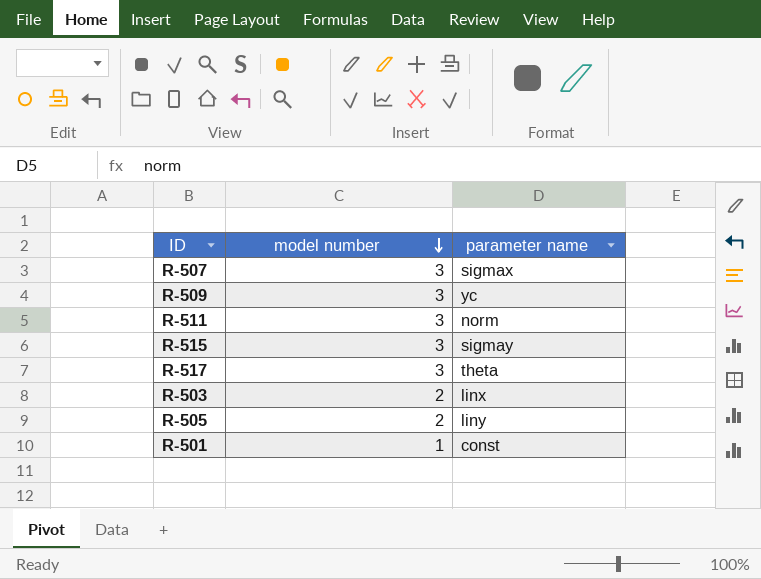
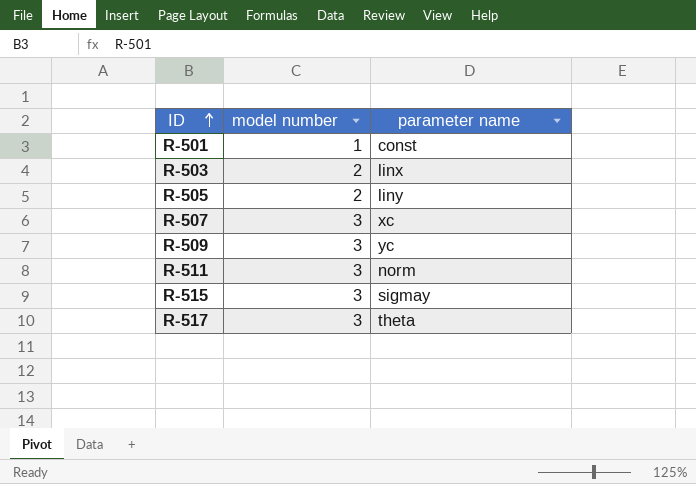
row order: model number descending -> ID ascending
R-507 | parameter name: sigmax -> xc

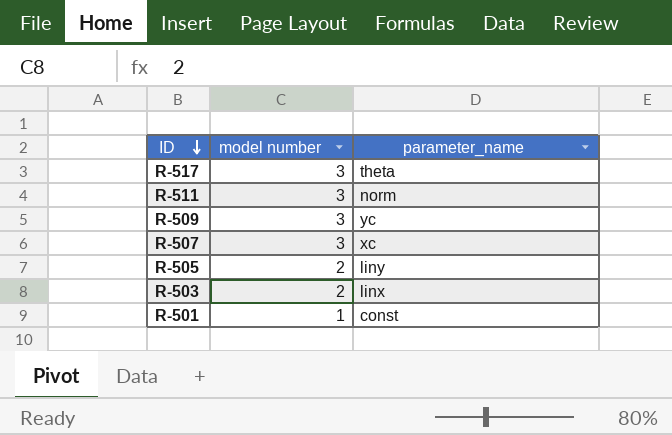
row order: ID ascending -> ID descending
column name: parameter name -> parameter_name
row R-515: 3 | sigmay -> none

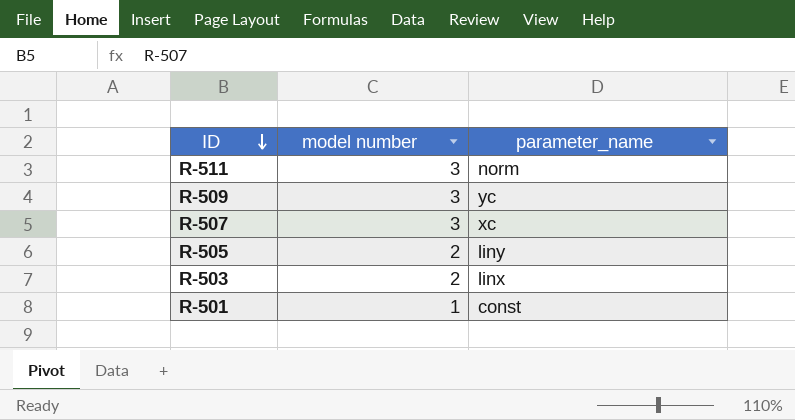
row R-517: 3 | theta -> none

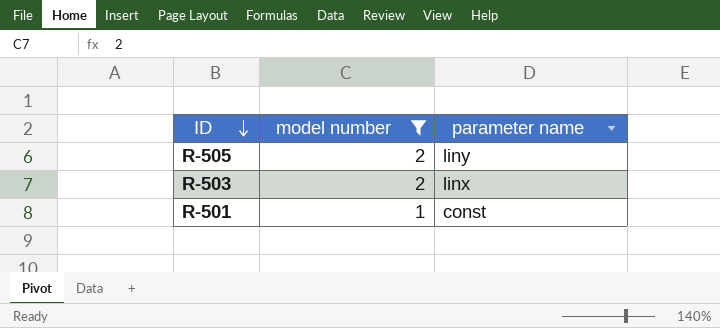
filter: none -> model number != 3
column name: parameter_name -> parameter name

